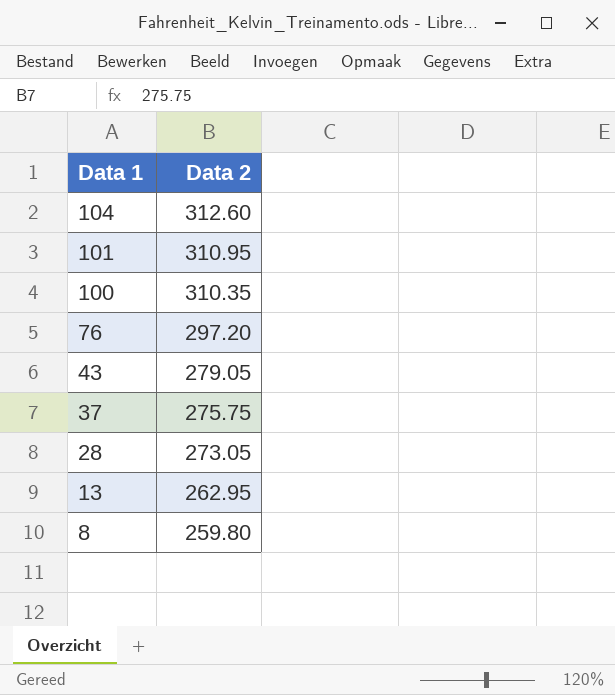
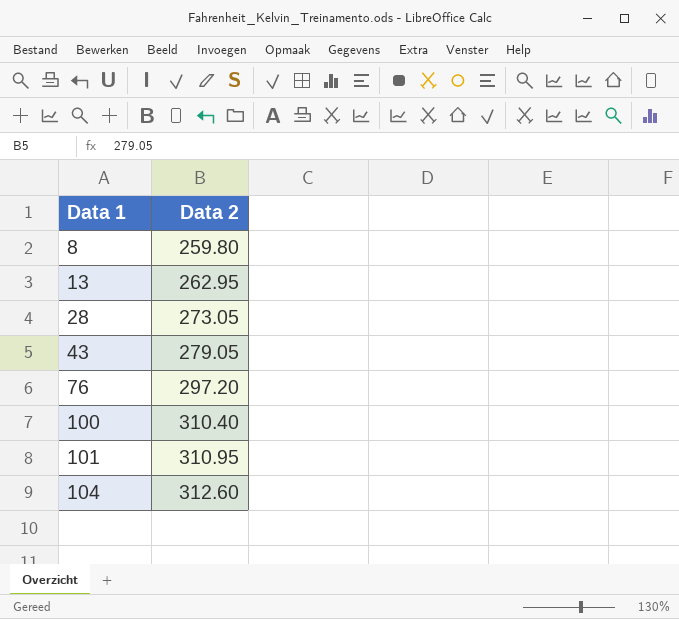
row order: Data 1 descending -> Data 1 ascending
row 37: 275.75 -> none
100 | Data 2: 310.35 -> 310.40

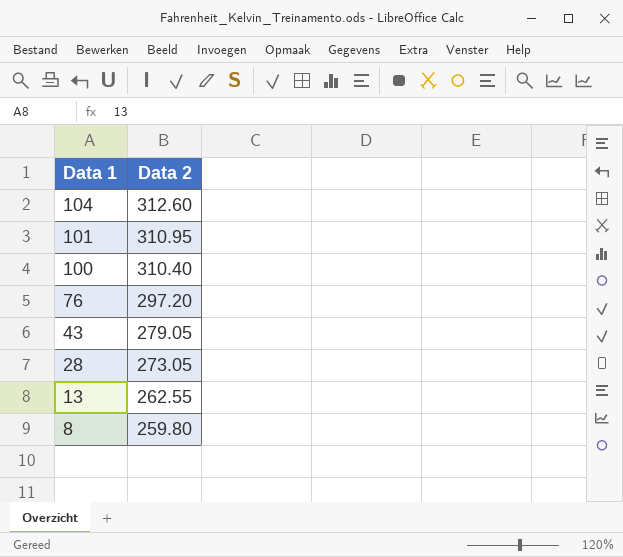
row order: Data 1 ascending -> Data 1 descending
13 | Data 2: 262.95 -> 262.55

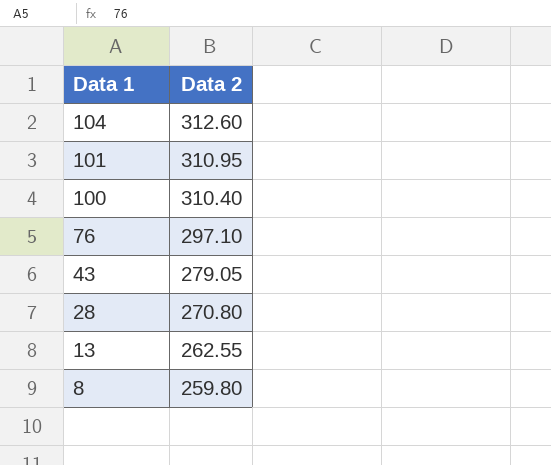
76 | Data 2: 297.20 -> 297.10
28 | Data 2: 273.05 -> 270.80

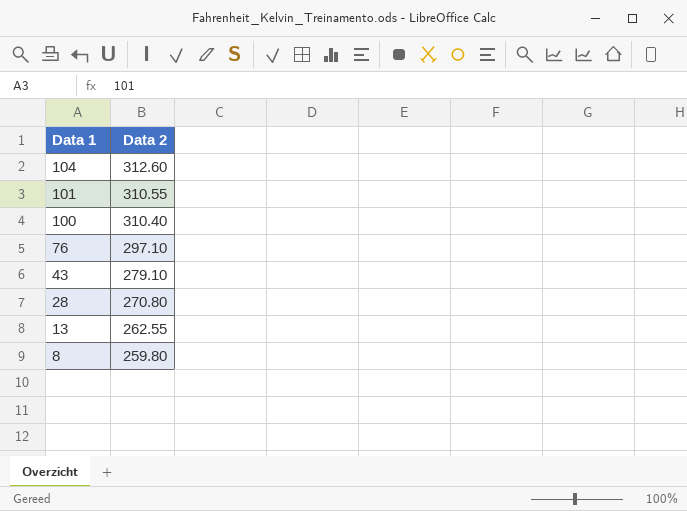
101 | Data 2: 310.95 -> 310.55
43 | Data 2: 279.05 -> 279.10

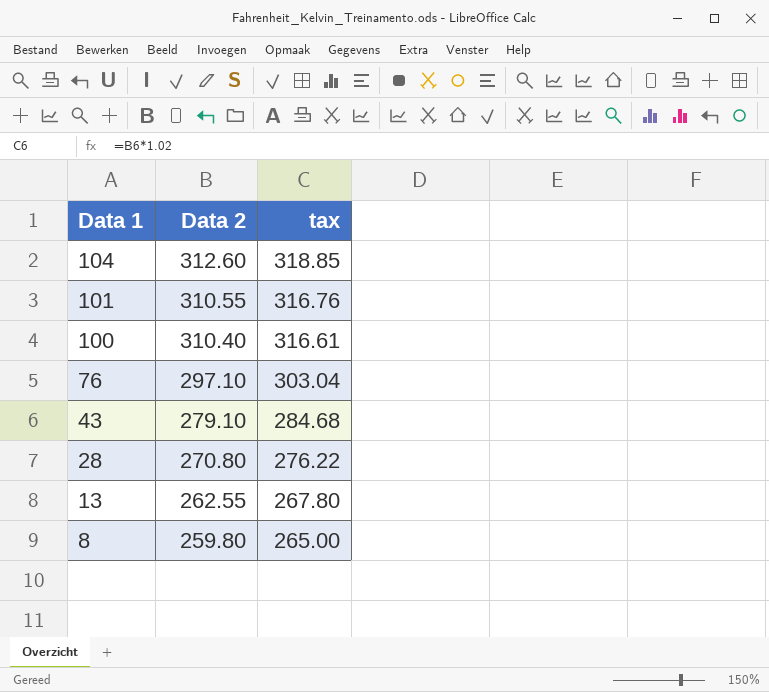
column tax | formula: none -> [Data 2] * 1.02

